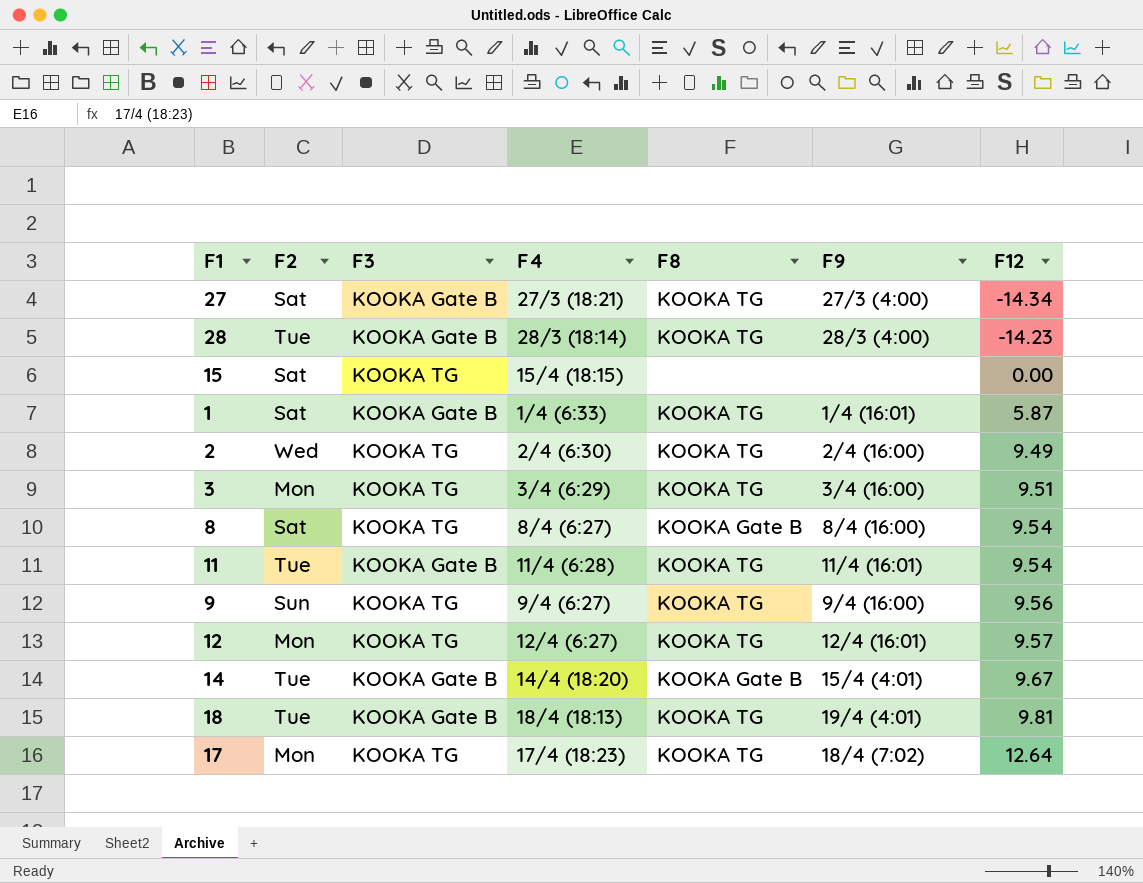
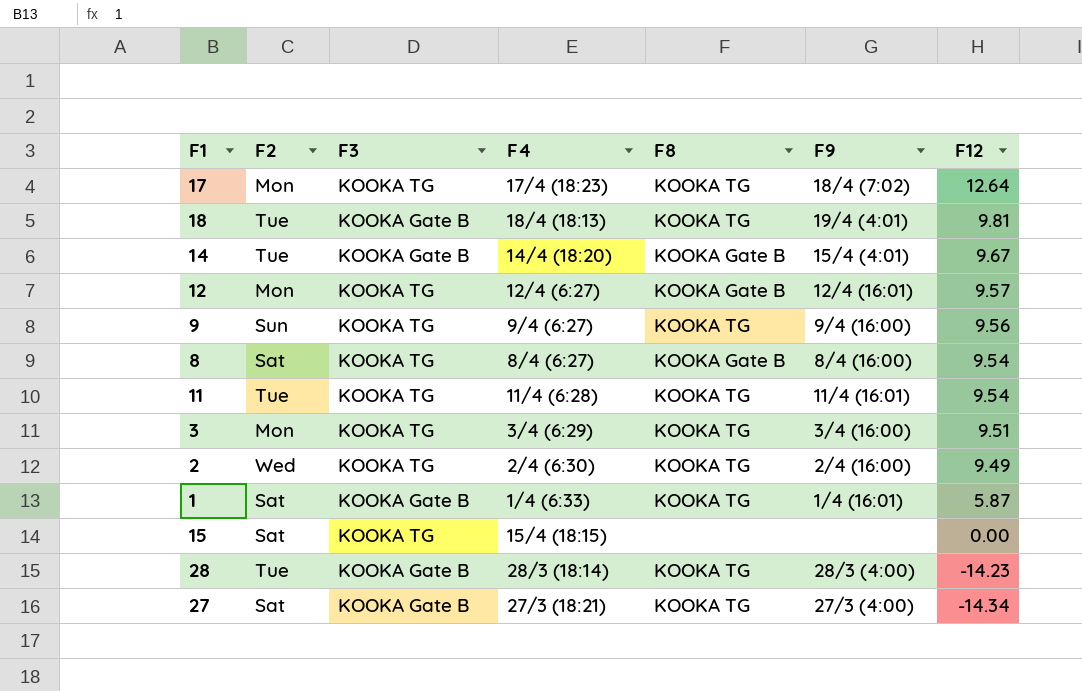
row order: F12 ascending -> F12 descending
12 | F8: KOOKA TG -> KOOKA Gate B
11 | F3: KOOKA Gate B -> KOOKA TG

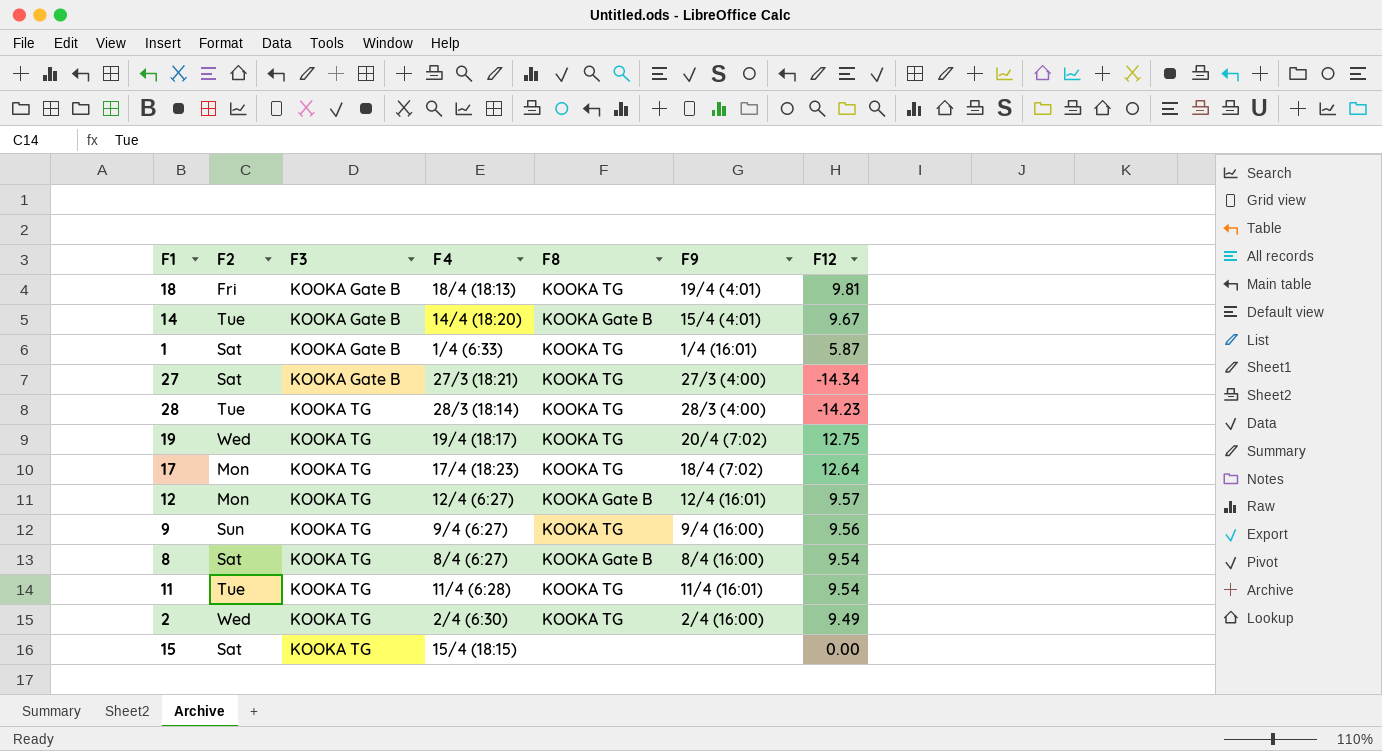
row order: F12 descending -> F3 ascending
row 3: Mon | KOOKA TG | 3/4 (6:29) | KOOKA TG | 3/4 (16:00) | 9.51 -> none
18 | F2: Tue -> Fri
28 | F3: KOOKA Gate B -> KOOKA TG
row 19: none -> Wed | KOOKA TG | 19/4 (18:17) | KOOKA TG | 20/4 (7:02) | 12.75

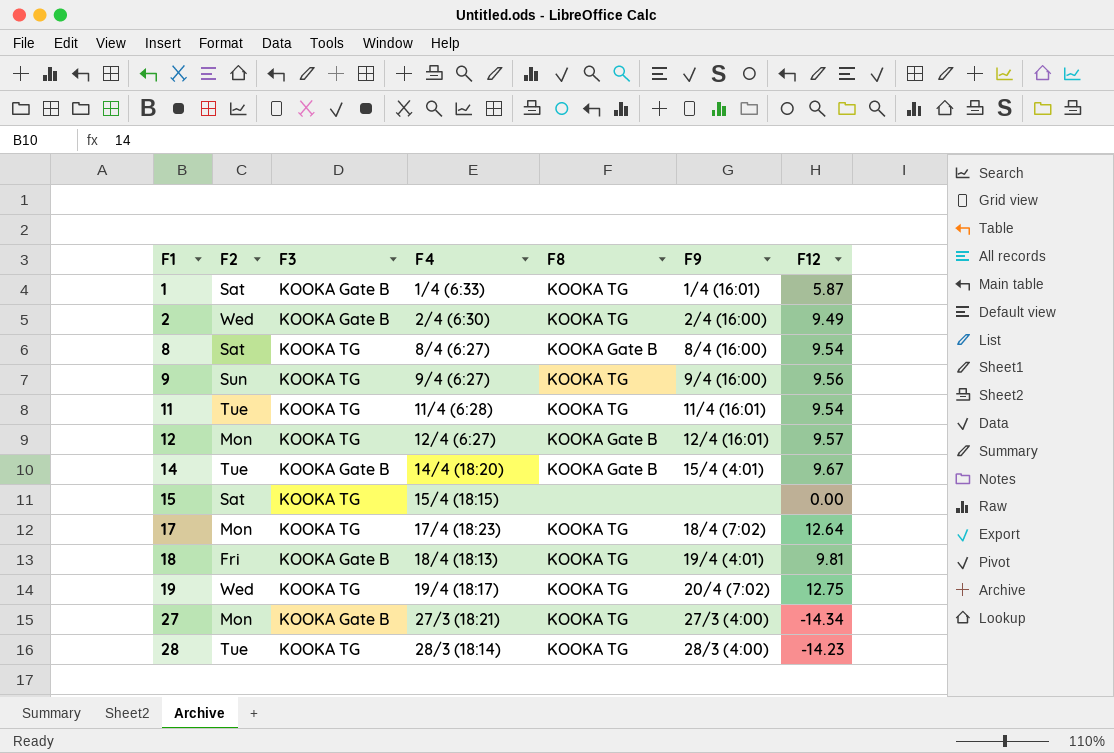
row order: F3 ascending -> F1 ascending
2 | F3: KOOKA TG -> KOOKA Gate B
27 | F2: Sat -> Mon

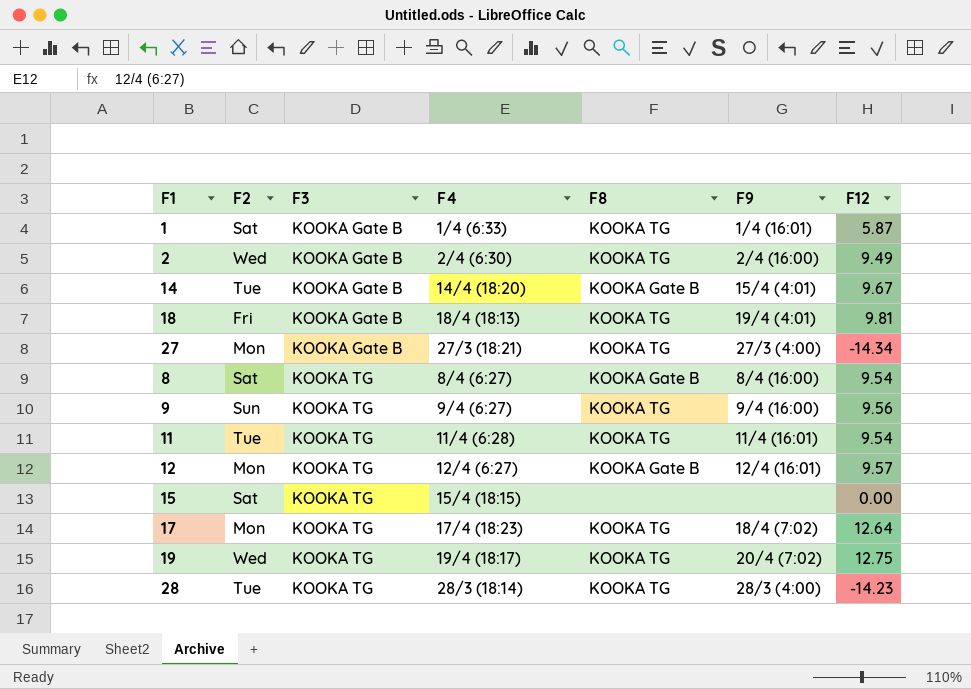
row order: F1 ascending -> F3 ascending

